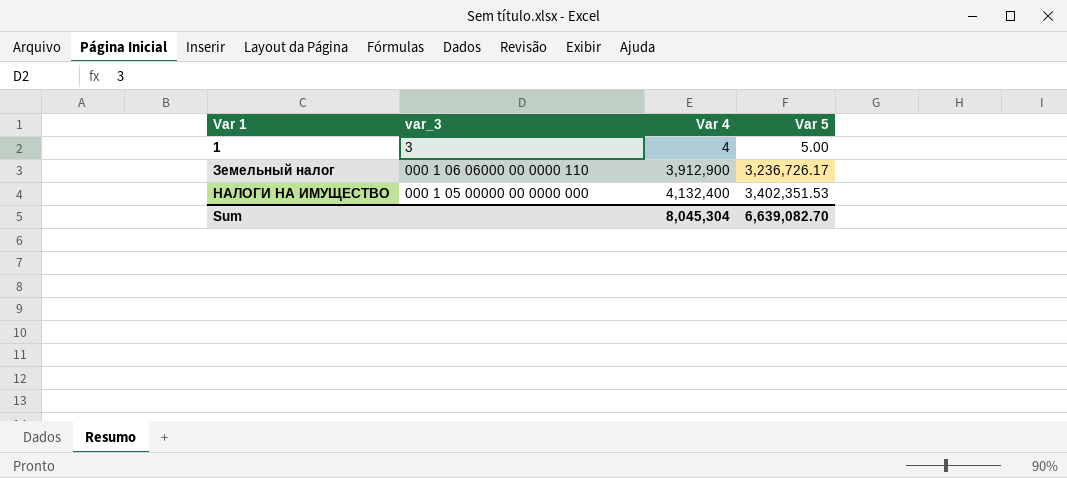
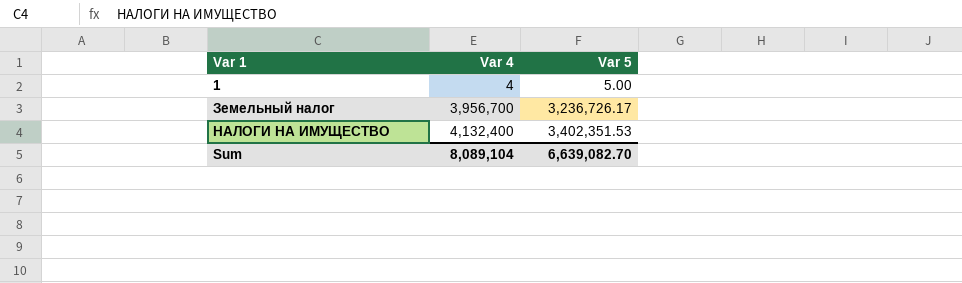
column var_3 | position: 2 -> none
Земельный налог | Var 4: 3,912,900 -> 3,956,700
Sum | Var 4: 8,045,304 -> 8,089,104

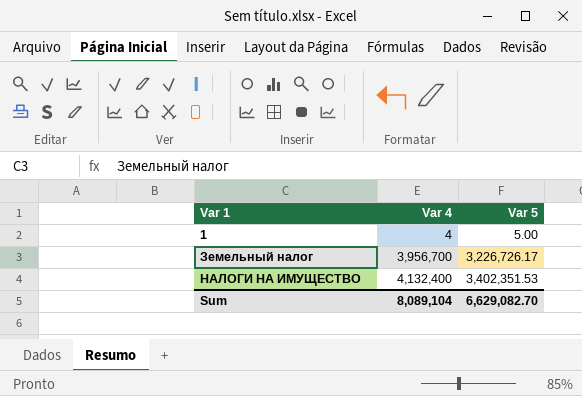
Земельный налог | Var 5: 3,236,726.17 -> 3,226,726.17
Sum | Var 5: 6,639,082.70 -> 6,629,082.70

